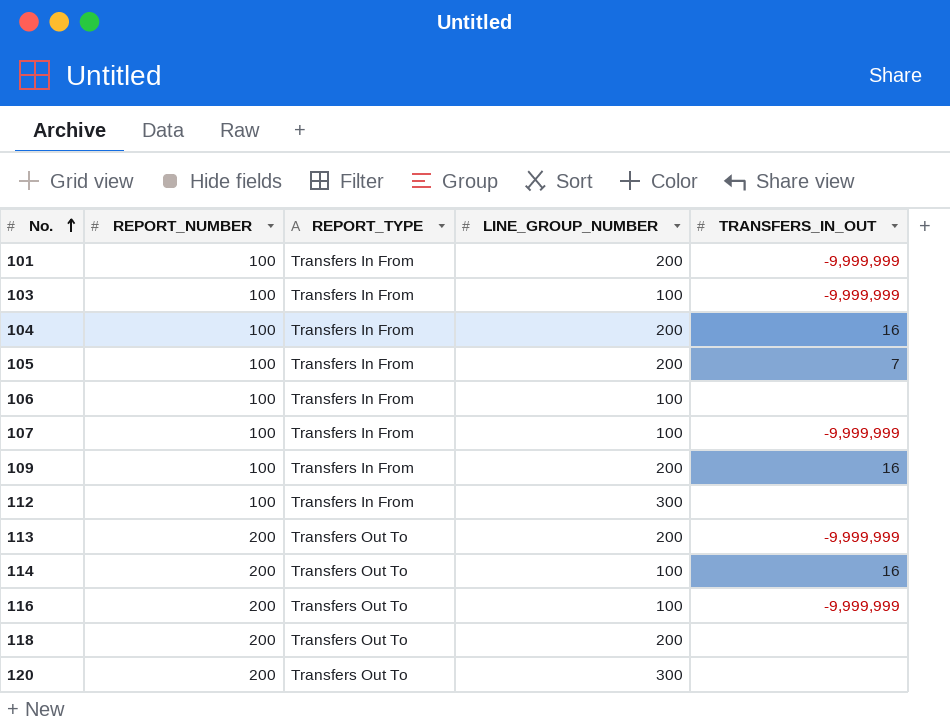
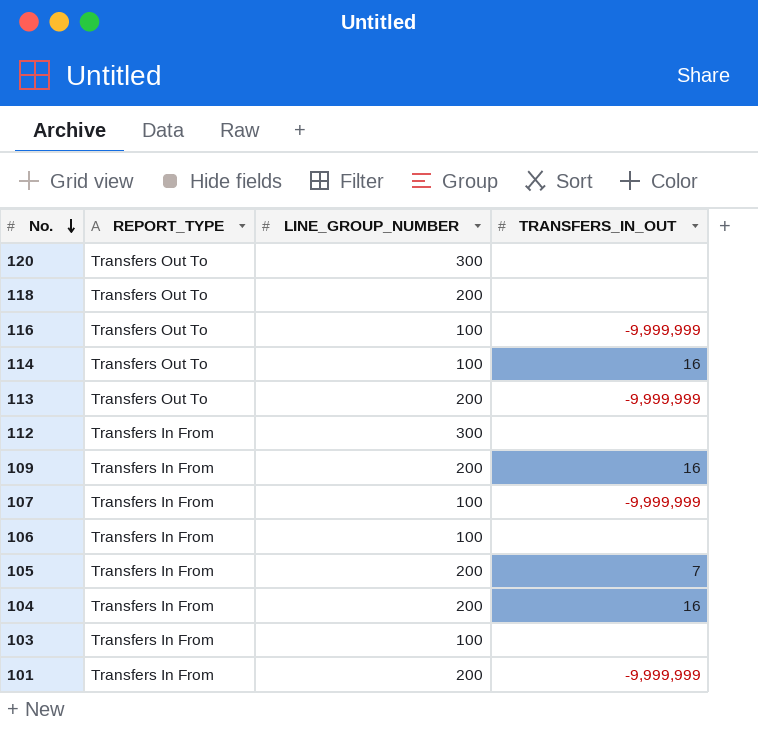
row order: No. ascending -> No. descending
column REPORT_NUMBER | position: 2 -> none
103 | TRANSFERS_IN_OUT: -9,999,999 -> none

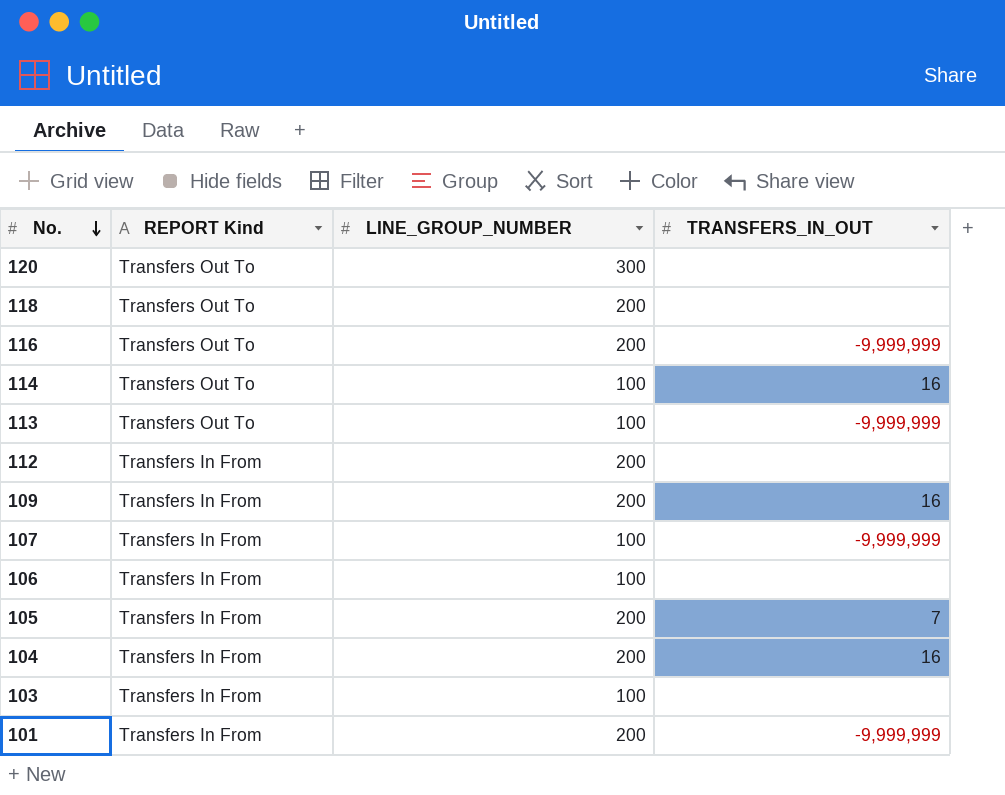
column name: REPORT_TYPE -> REPORT Kind
116 | LINE_GROUP_NUMBER: 100 -> 200
113 | LINE_GROUP_NUMBER: 200 -> 100
112 | LINE_GROUP_NUMBER: 300 -> 200

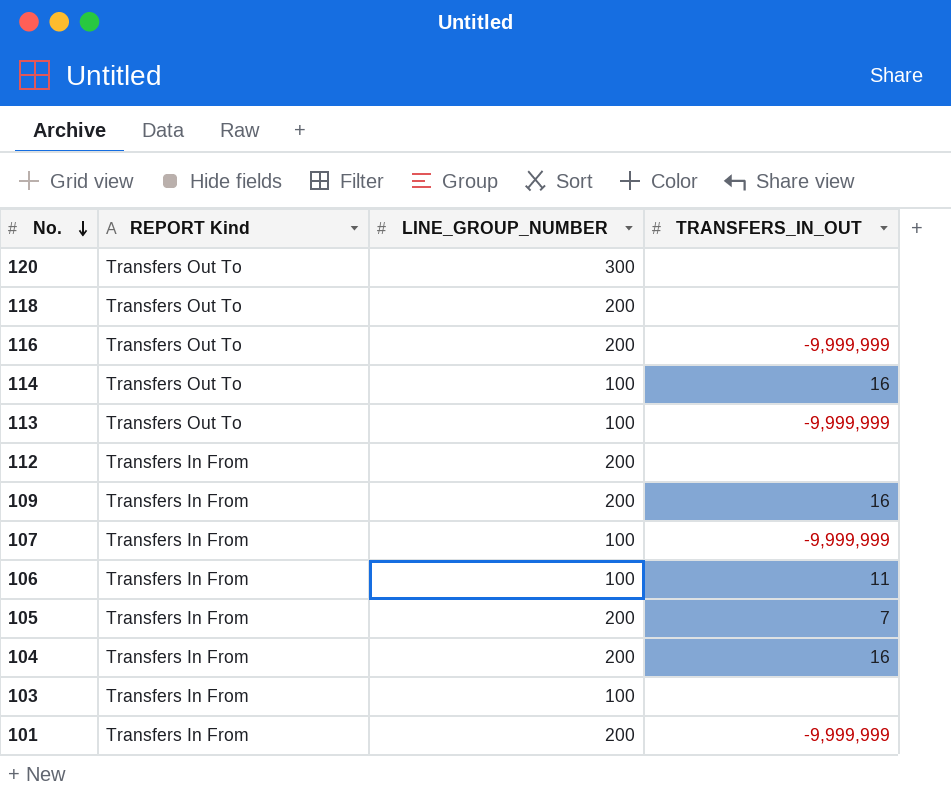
106 | TRANSFERS_IN_OUT: none -> 11

